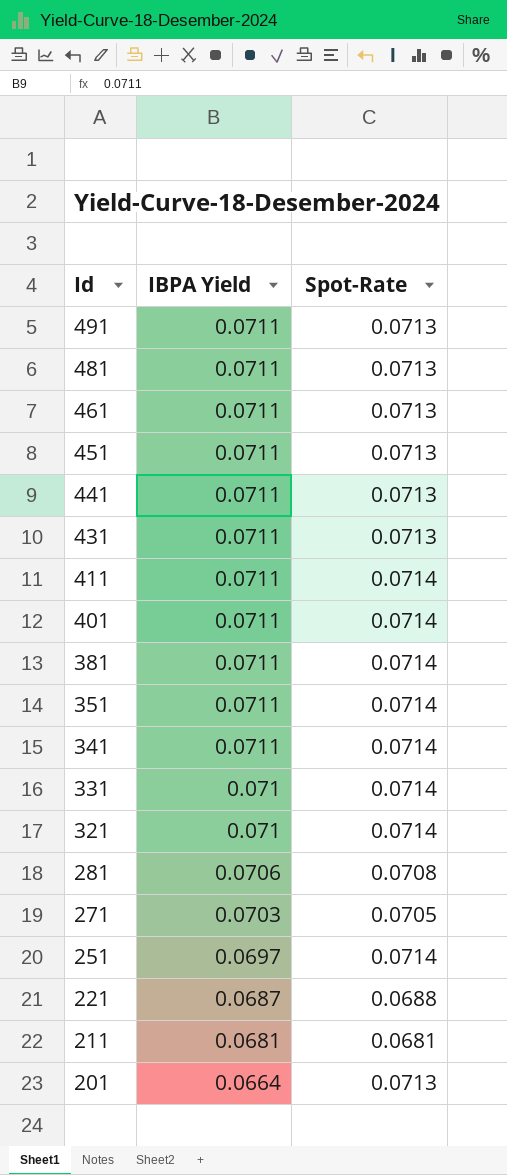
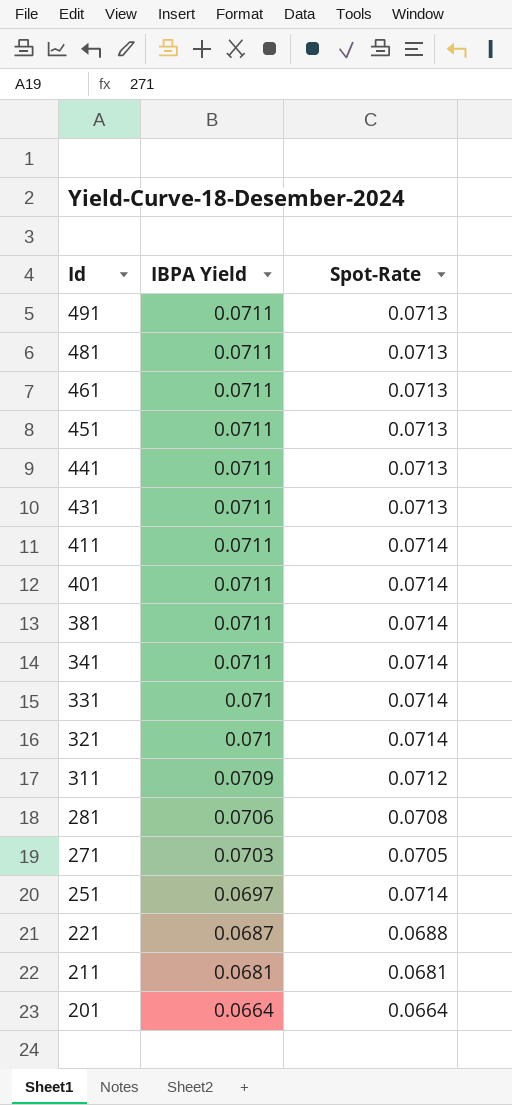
row 351: 0.0711 | 0.0714 -> none
row 311: none -> 0.0709 | 0.0712
201 | Spot-Rate: 0.0713 -> 0.0664

